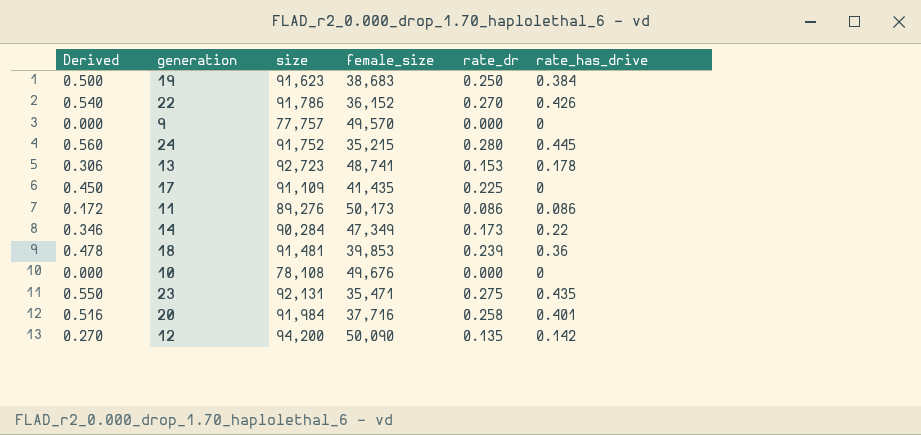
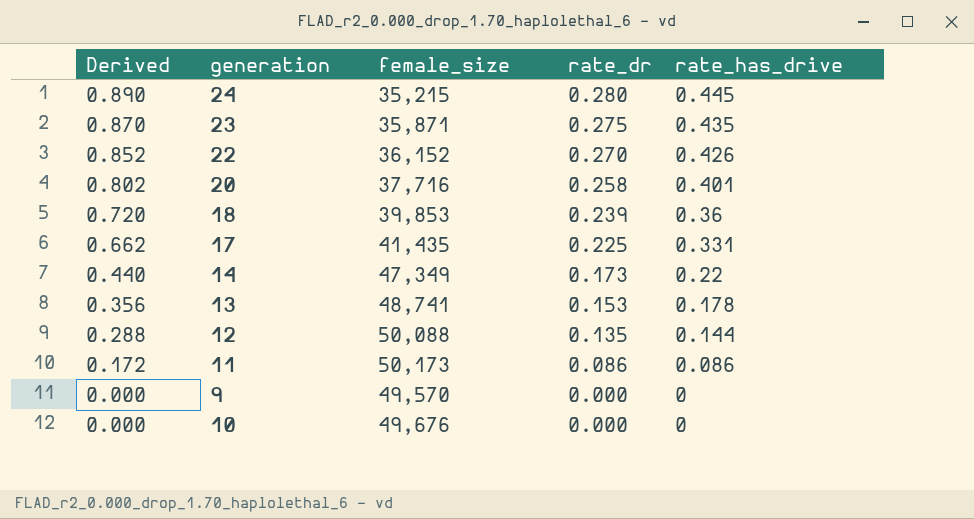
row order: none -> Derived descending
column size | position: 3 -> none
column Derived | formula: [rate_dr] * 2 -> [rate_has_drive] * 2
row 19: 0.500 | 91,623 | 38,683 | 0.250 | 0.384 -> none
23 | female_size: 35,471 -> 35,871
17 | rate_has_drive: 0 -> 0.331
12 | female_size: 50,090 -> 50,088
12 | rate_has_drive: 0.142 -> 0.144

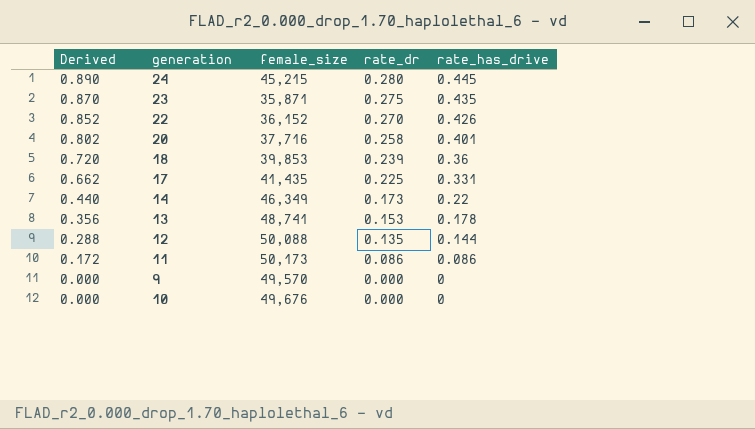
24 | female_size: 35,215 -> 45,215
14 | female_size: 47,349 -> 46,349

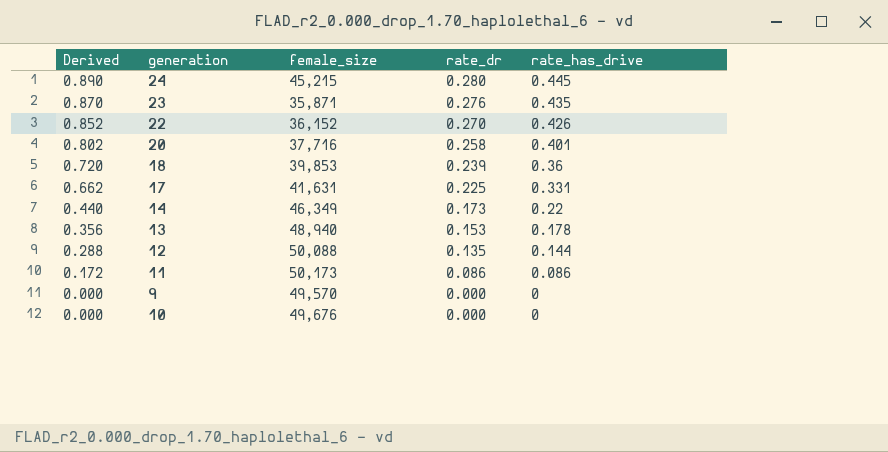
23 | rate_dr: 0.275 -> 0.276
17 | female_size: 41,435 -> 41,631
13 | female_size: 48,741 -> 48,940

